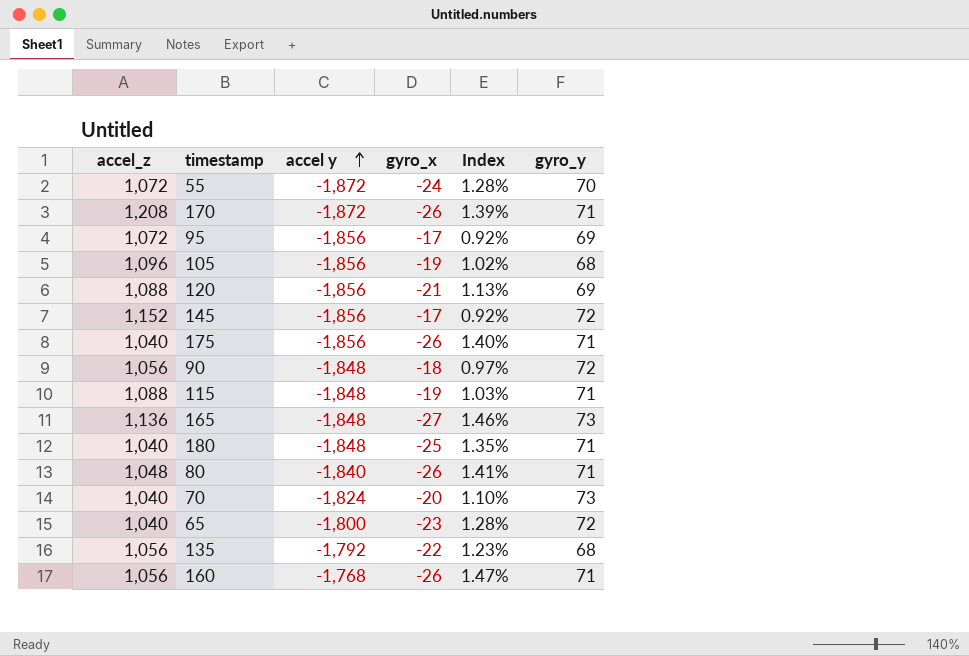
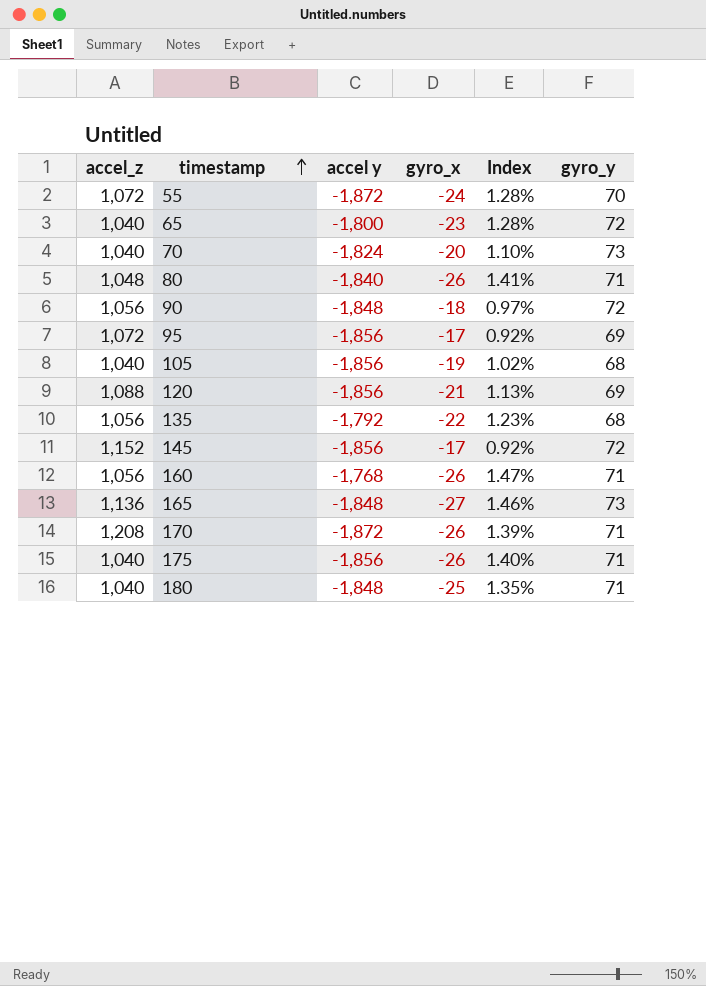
row order: accel y ascending -> timestamp ascending
row 115: 1,088 | -1,848 | -19 | 1.03% | 71 -> none
105 | accel_z: 1,096 -> 1,040

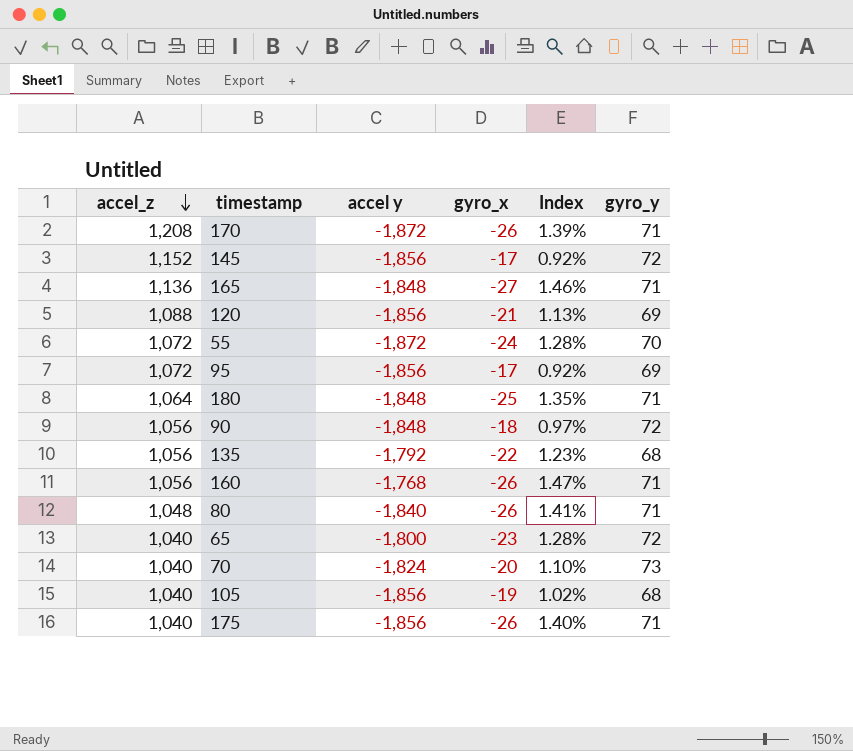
row order: timestamp ascending -> accel_z descending
165 | gyro_y: 73 -> 71
180 | accel_z: 1,040 -> 1,064

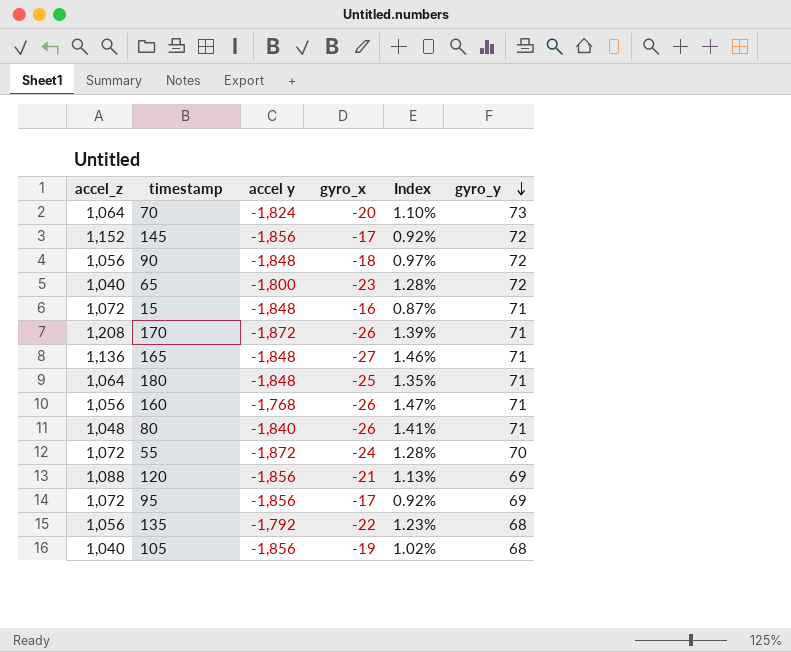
row order: accel_z descending -> gyro_y descending
row 175: 1,040 | -1,856 | -26 | 1.40% | 71 -> none
70 | accel_z: 1,040 -> 1,064
row 15: none -> 1,072 | -1,848 | -16 | 0.87% | 71

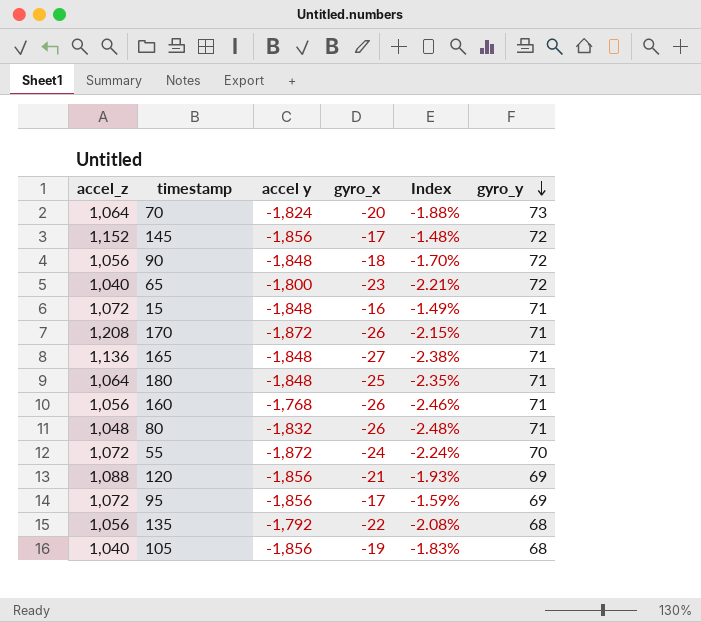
column Index | formula: [gyro_x] / [accel y] -> [gyro_x] / [accel_z]
80 | accel y: -1,840 -> -1,832

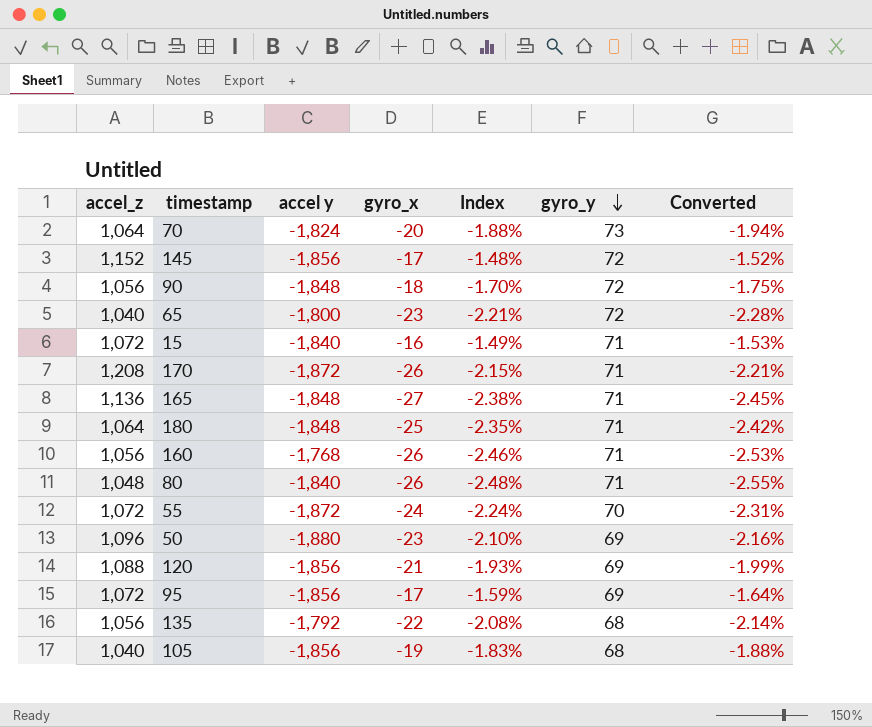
column Converted | formula: none -> [Index] * 1.03
15 | accel y: -1,848 -> -1,840
80 | accel y: -1,832 -> -1,840
row 50: none -> 1,096 | -1,880 | -23 | -2.10% | 69 | -2.16%

